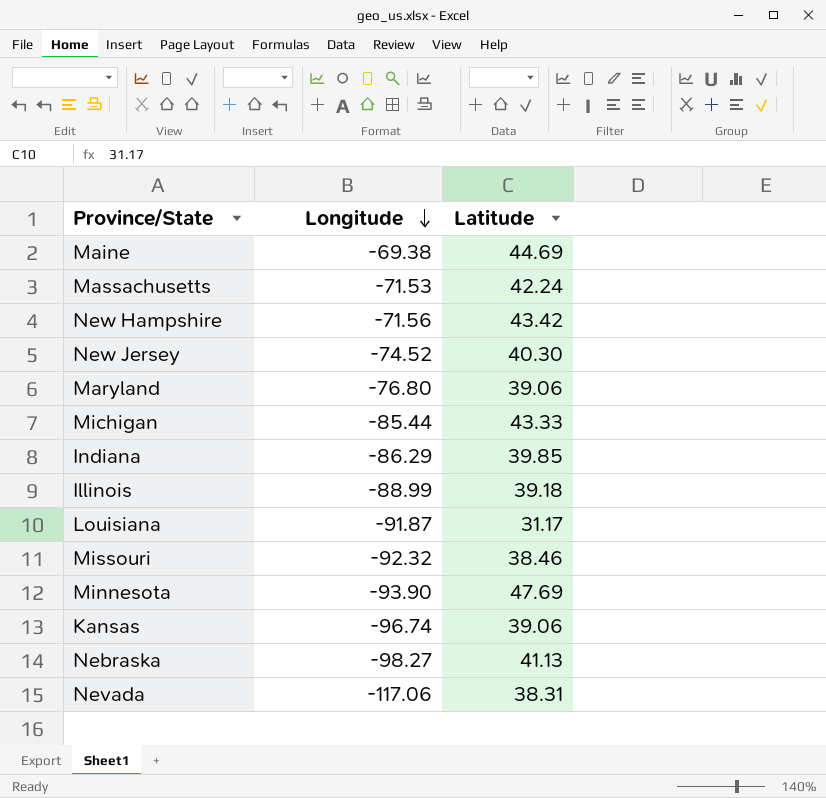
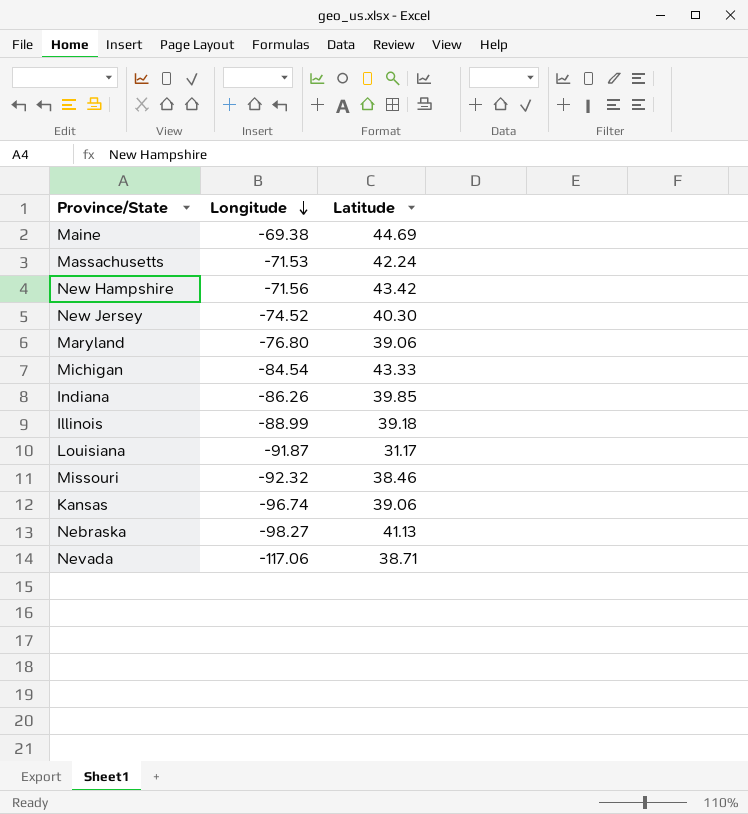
row Minnesota: -93.90 | 47.69 -> none
Michigan | Longitude: -85.44 -> -84.54
Indiana | Longitude: -86.29 -> -86.26
Nevada | Latitude: 38.31 -> 38.71

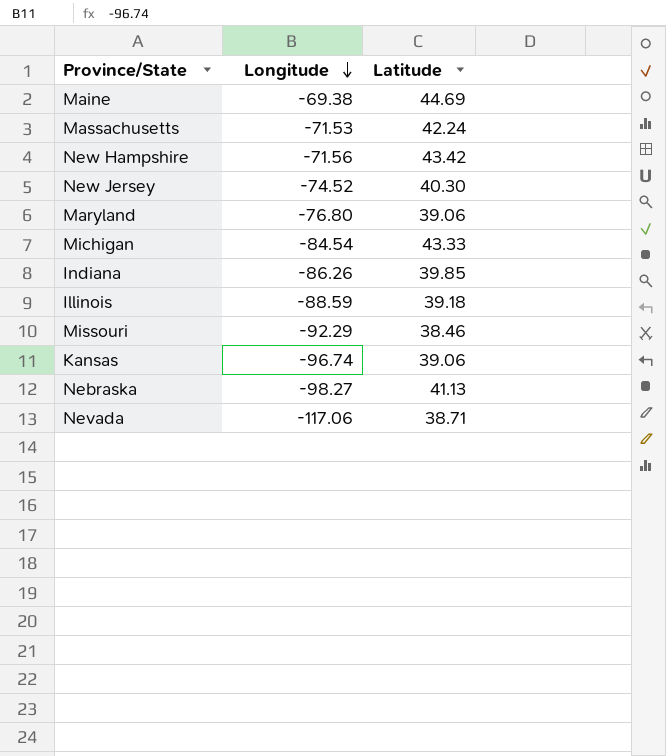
row Louisiana: -91.87 | 31.17 -> none
Illinois | Longitude: -88.99 -> -88.59
Missouri | Longitude: -92.32 -> -92.29

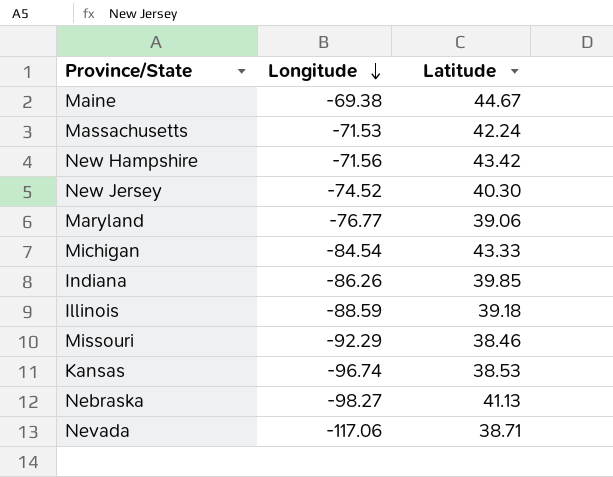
Maine | Latitude: 44.69 -> 44.67
Maryland | Longitude: -76.80 -> -76.77
Kansas | Latitude: 39.06 -> 38.53

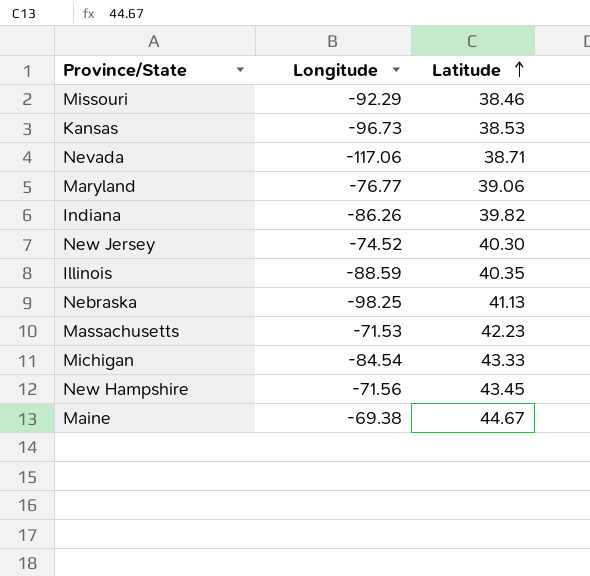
row order: Longitude descending -> Latitude ascending
Kansas | Longitude: -96.74 -> -96.73
Indiana | Latitude: 39.85 -> 39.82
Illinois | Latitude: 39.18 -> 40.35
Nebraska | Longitude: -98.27 -> -98.25
Massachusetts | Latitude: 42.24 -> 42.23
New Hampshire | Latitude: 43.42 -> 43.45

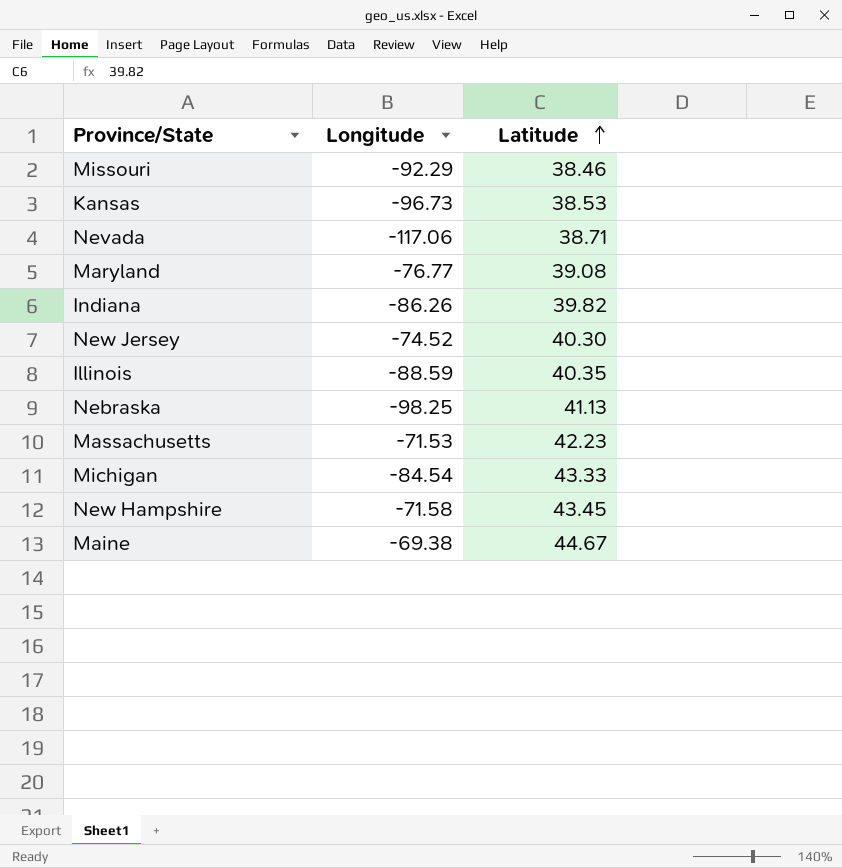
Maryland | Latitude: 39.06 -> 39.08
New Hampshire | Longitude: -71.56 -> -71.58

